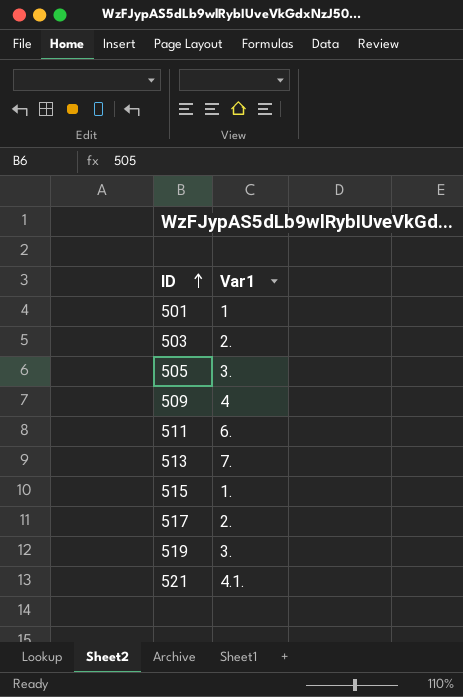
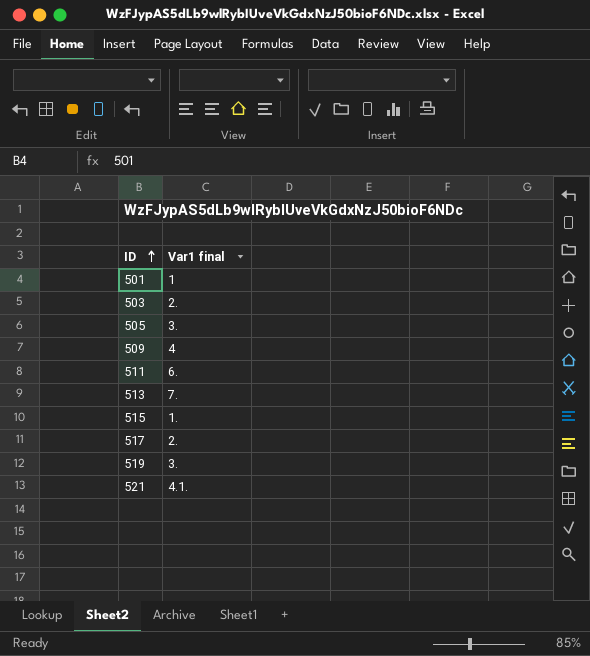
column name: Var1 -> Var1 final

